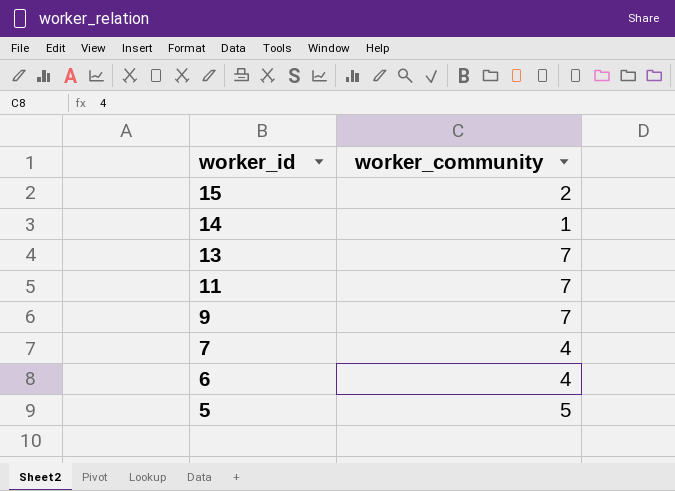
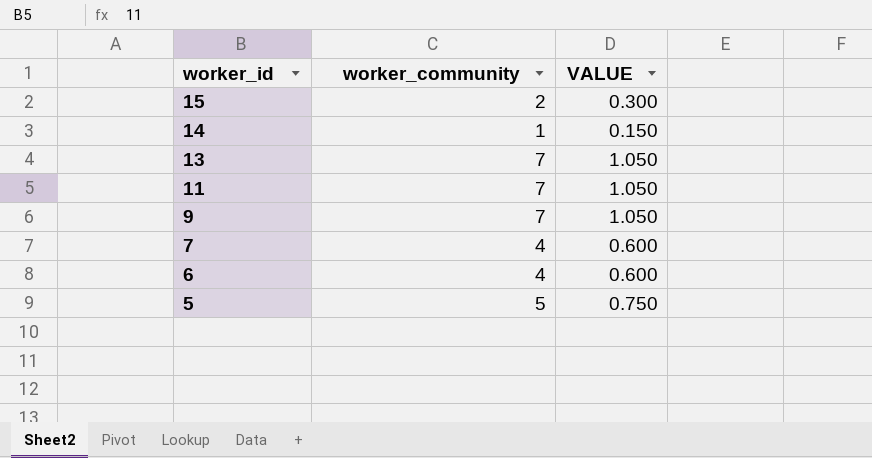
column VALUE | formula: none -> [worker_community] * 0.15

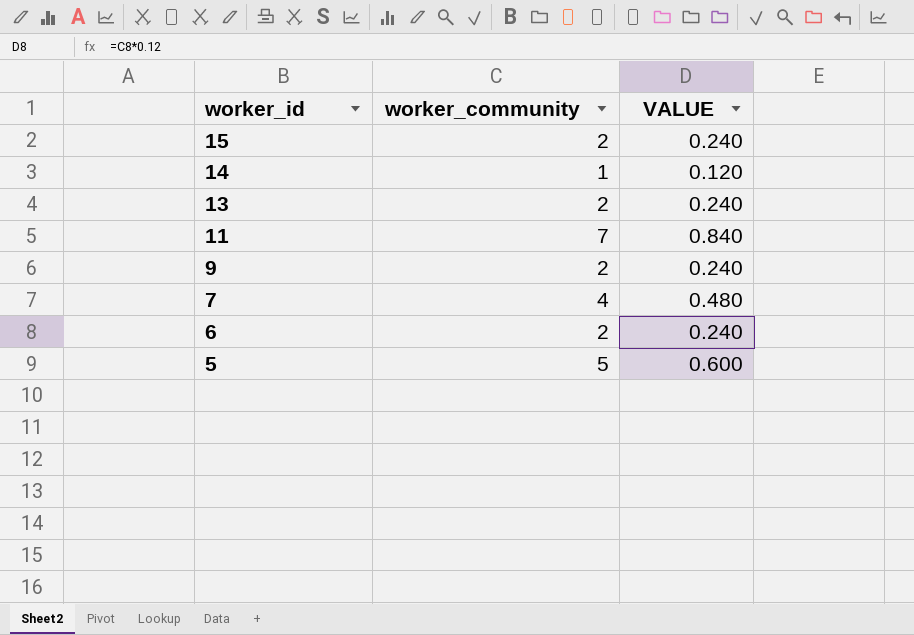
column VALUE | formula: [worker_community] * 0.15 -> [worker_community] * 0.12
13 | worker_community: 7 -> 2
9 | worker_community: 7 -> 2
6 | worker_community: 4 -> 2

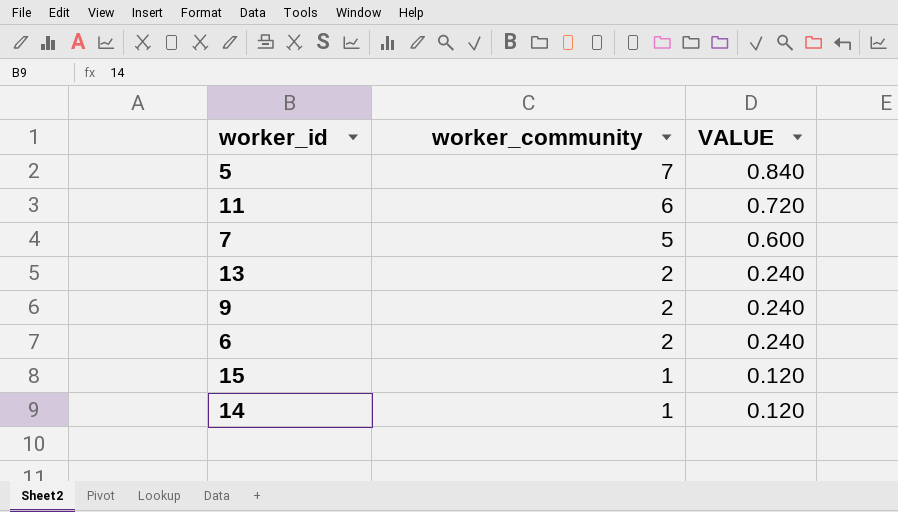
row order: worker_id descending -> worker_community descending
5 | worker_community: 5 -> 7
5 | VALUE: 0.600 -> 0.840
11 | worker_community: 7 -> 6
11 | VALUE: 0.840 -> 0.720
7 | worker_community: 4 -> 5
7 | VALUE: 0.480 -> 0.600
15 | worker_community: 2 -> 1
15 | VALUE: 0.240 -> 0.120

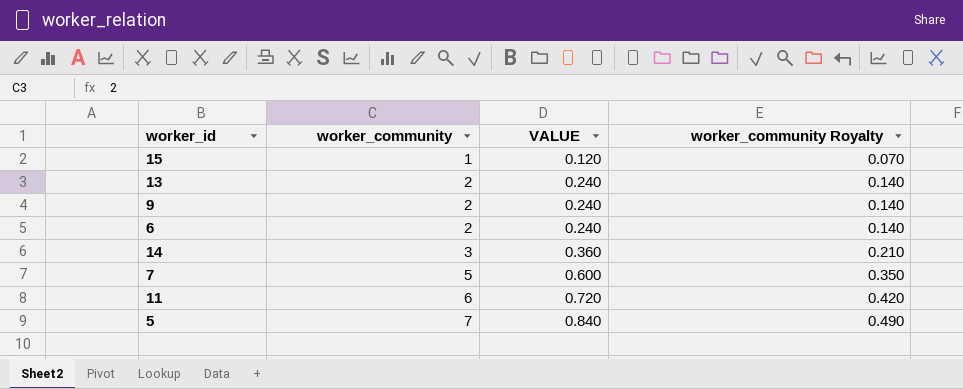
row order: worker_community descending -> worker_community ascending
column worker_community Royalty | formula: none -> [worker_community] * 0.07
14 | worker_community: 1 -> 3
14 | VALUE: 0.120 -> 0.360

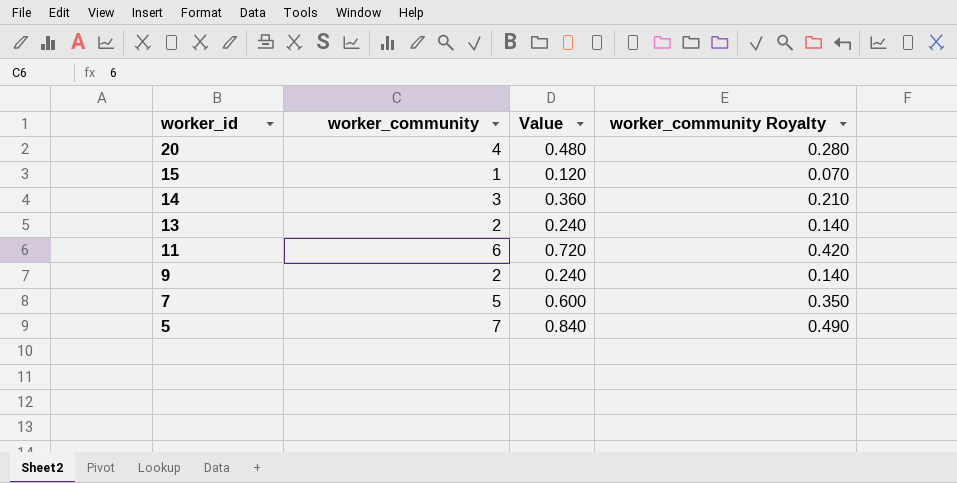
row order: worker_community ascending -> worker_id descending
column name: VALUE -> Value
row 6: 2 | 0.240 | 0.140 -> none
row 20: none -> 4 | 0.480 | 0.280

